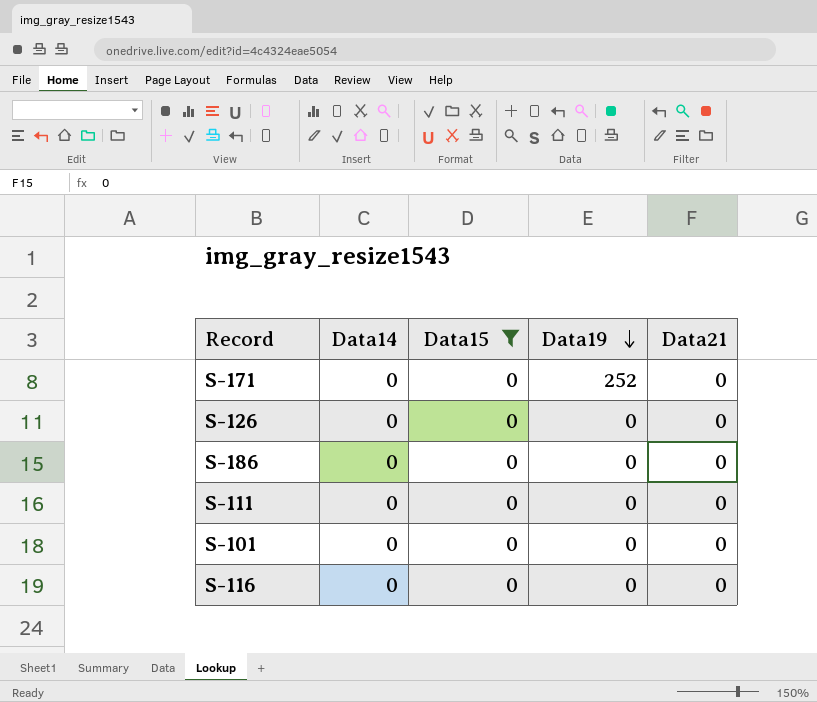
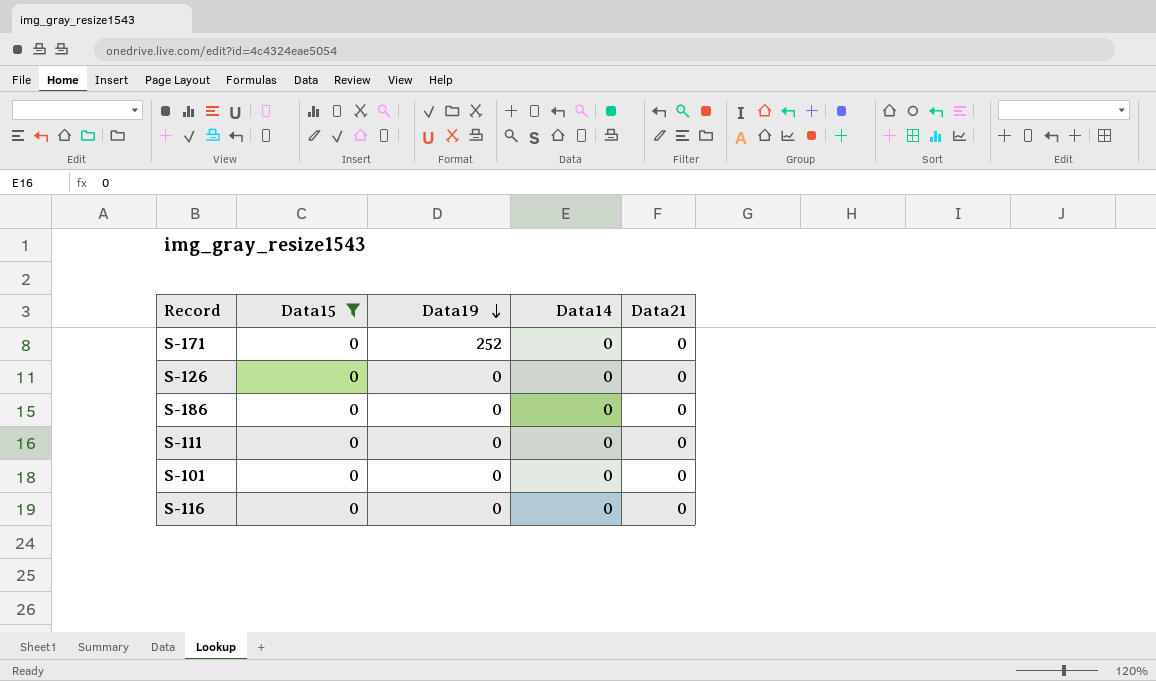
column Data14 | position: 2 -> 4

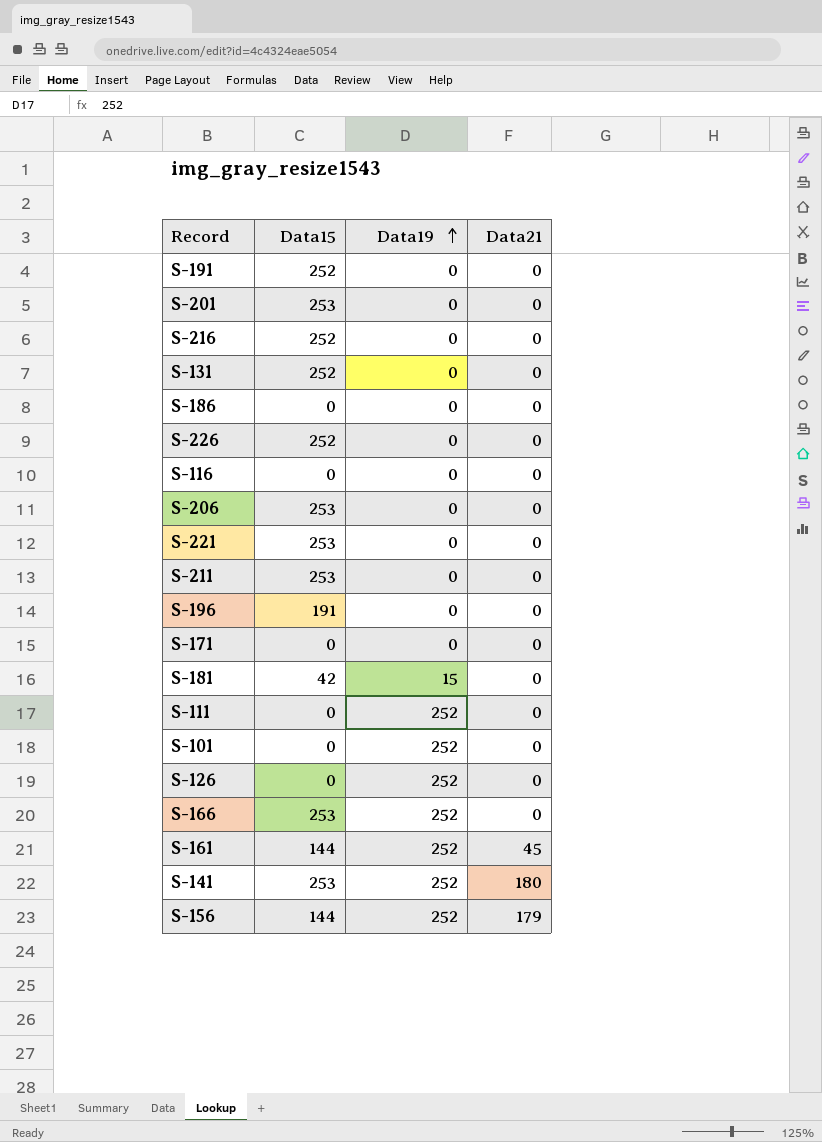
filter: Data15 = 0 -> none
row order: Data19 descending -> Data19 ascending
column Data14 | position: 4 -> none
S-171 | Data19: 252 -> 0
S-111 | Data19: 0 -> 252
S-101 | Data19: 0 -> 252
S-126 | Data19: 0 -> 252

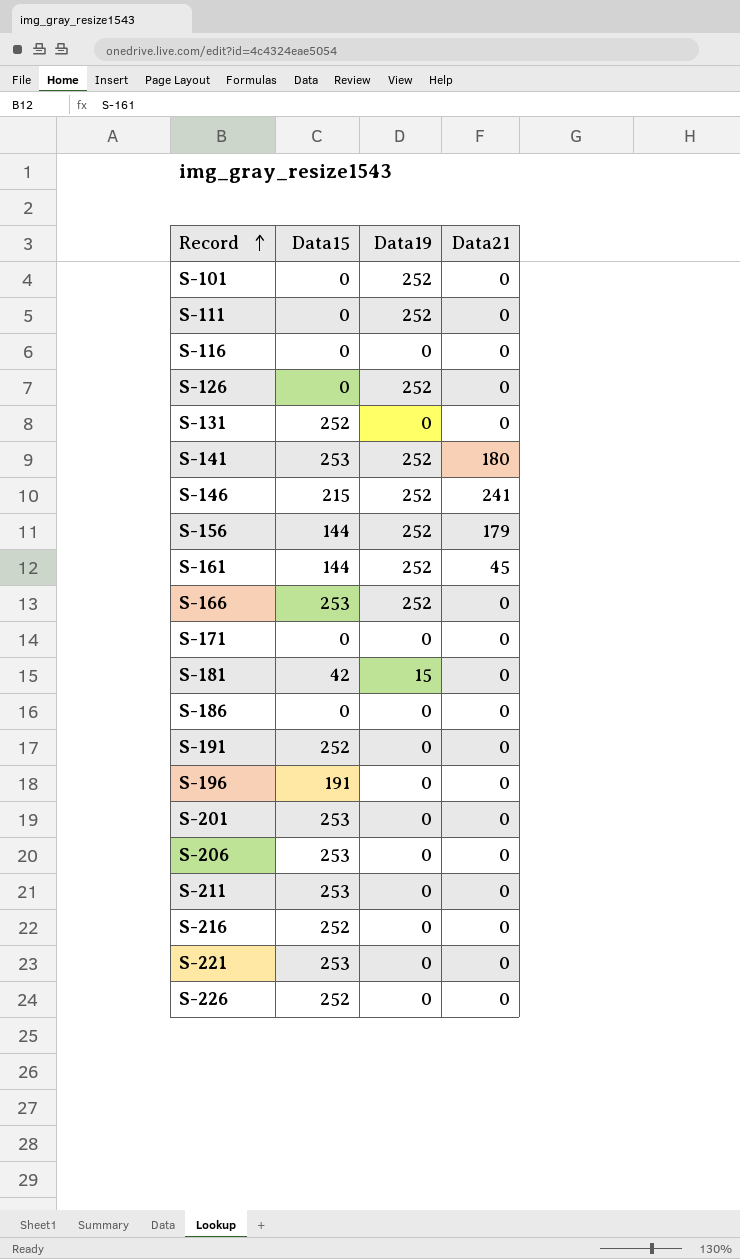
row order: Data19 ascending -> Record ascending
row S-146: none -> 215 | 252 | 241

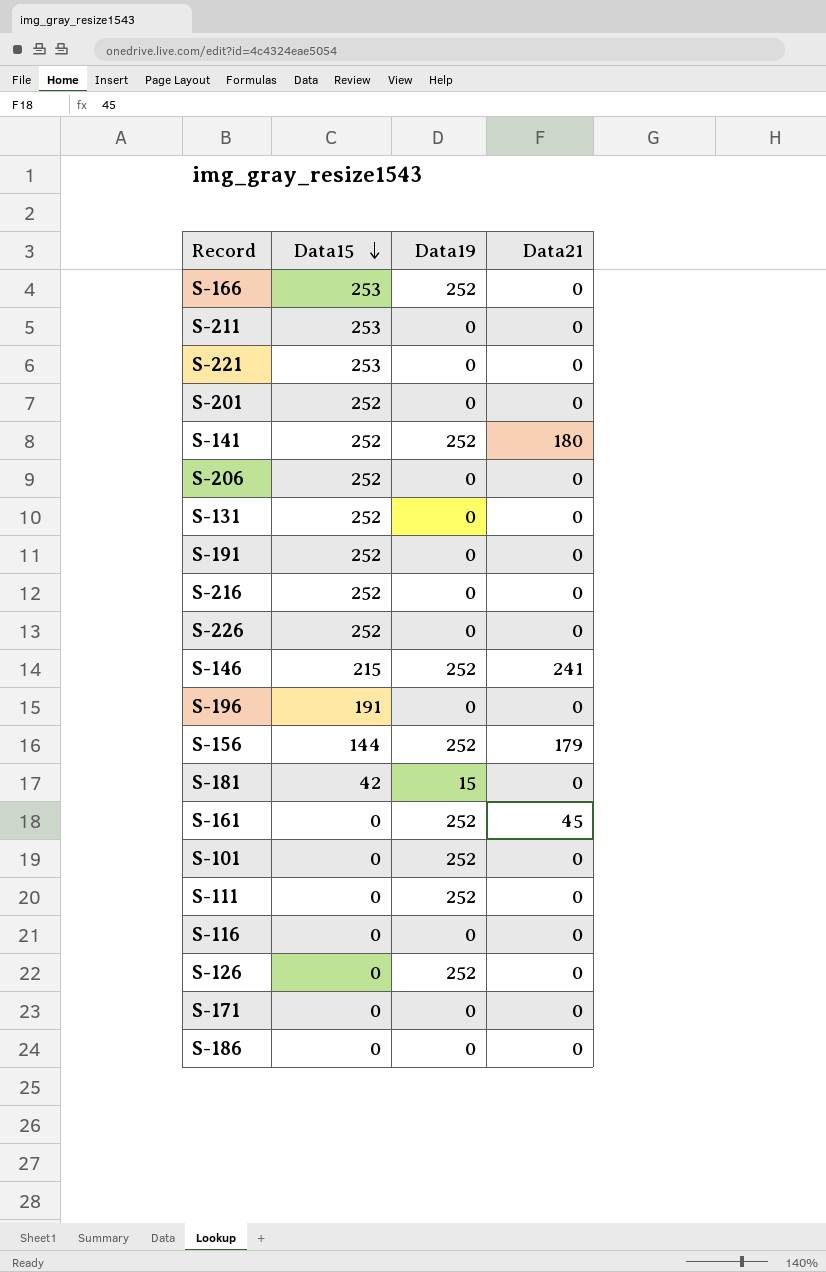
row order: Record ascending -> Data15 descending
S-201 | Data15: 253 -> 252
S-141 | Data15: 253 -> 252
S-206 | Data15: 253 -> 252
S-161 | Data15: 144 -> 0

